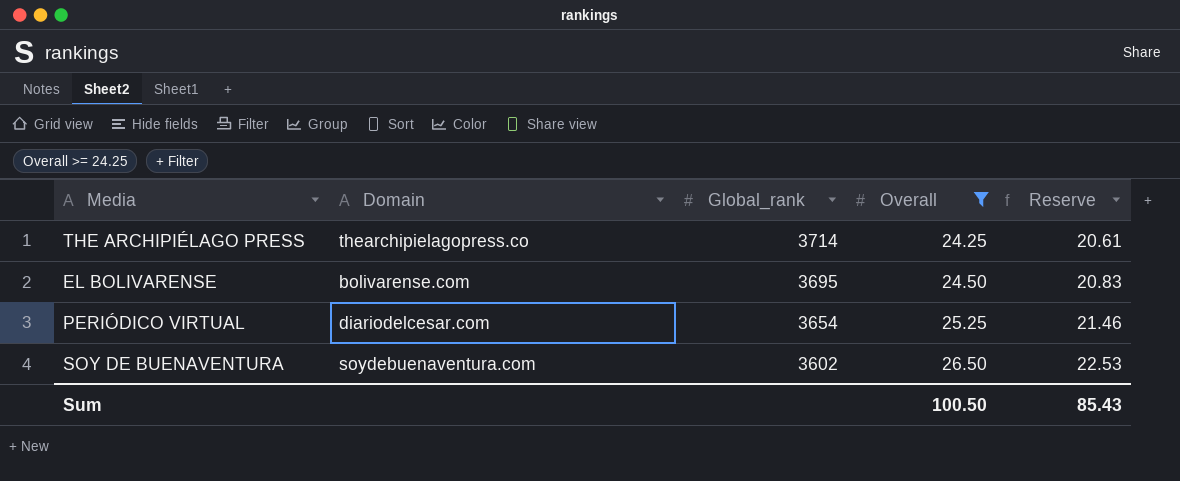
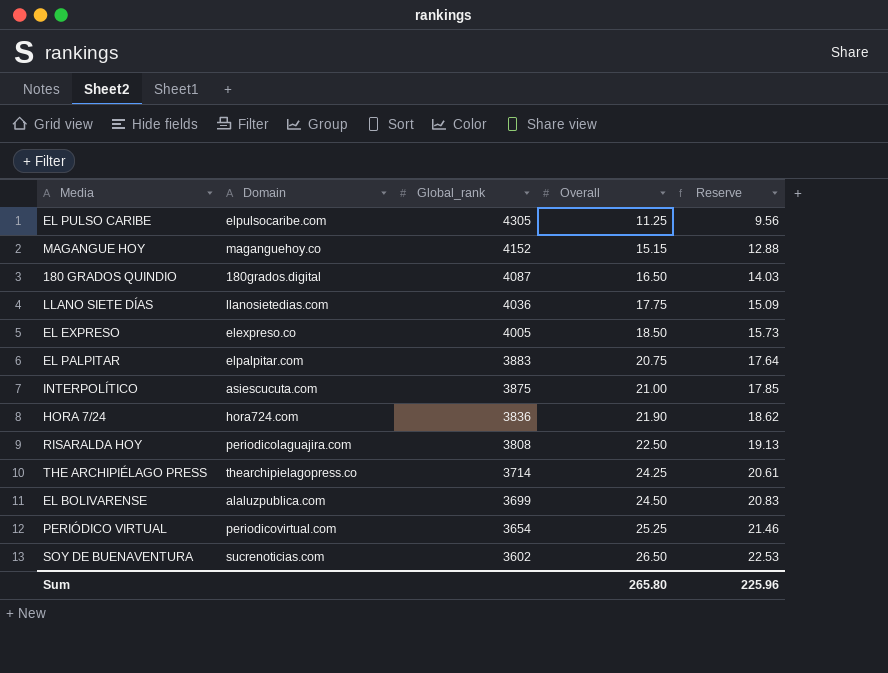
filter: Overall >= 24.25 -> none
EL BOLIVARENSE | Domain: bolivarense.com -> alaluzpublica.com
EL BOLIVARENSE | Global_rank: 3695 -> 3699
PERIÓDICO VIRTUAL | Domain: diariodelcesar.com -> periodicovirtual.com
SOY DE BUENAVENTURA | Domain: soydebuenaventura.com -> sucrenoticias.com
Sum | Overall: 100.50 -> 265.80
Sum | Reserve: 85.43 -> 225.96

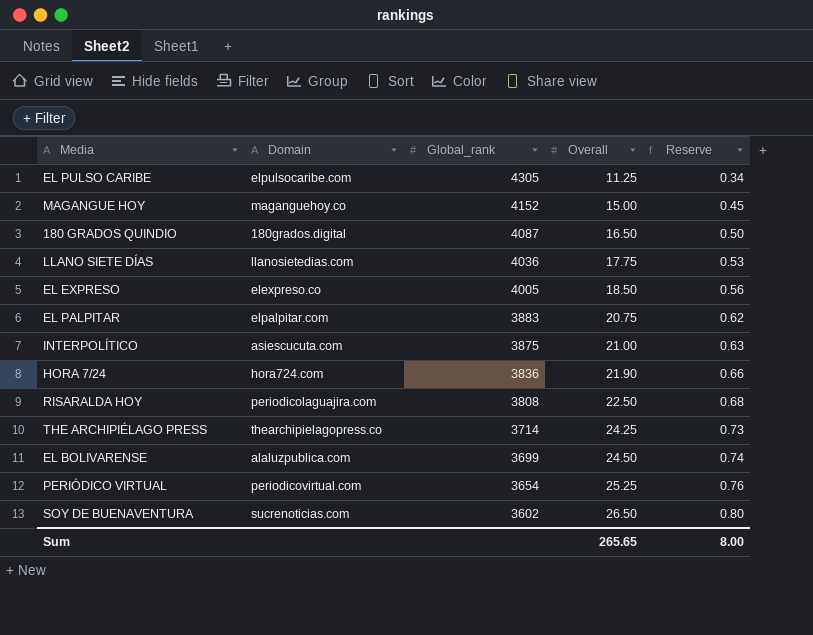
column Reserve | formula: [Overall] * 0.85 -> [Overall] * 0.03
MAGANGUE HOY | Overall: 15.15 -> 15.00
Sum | Overall: 265.80 -> 265.65
Sum | Reserve: 225.96 -> 8.00

